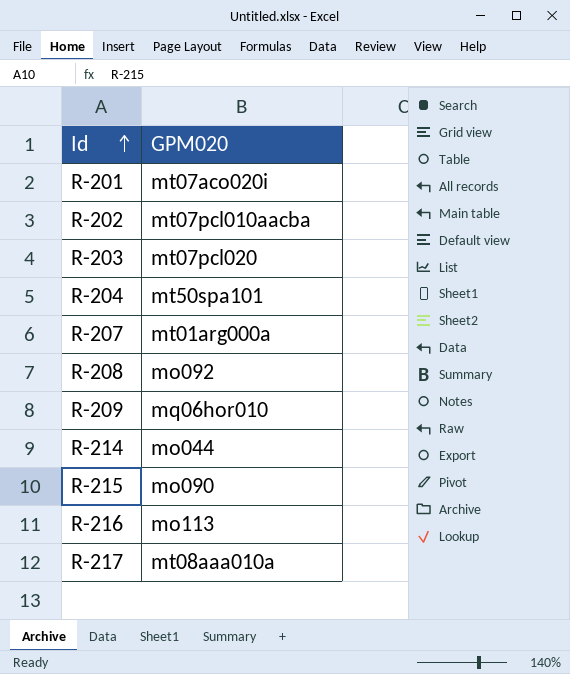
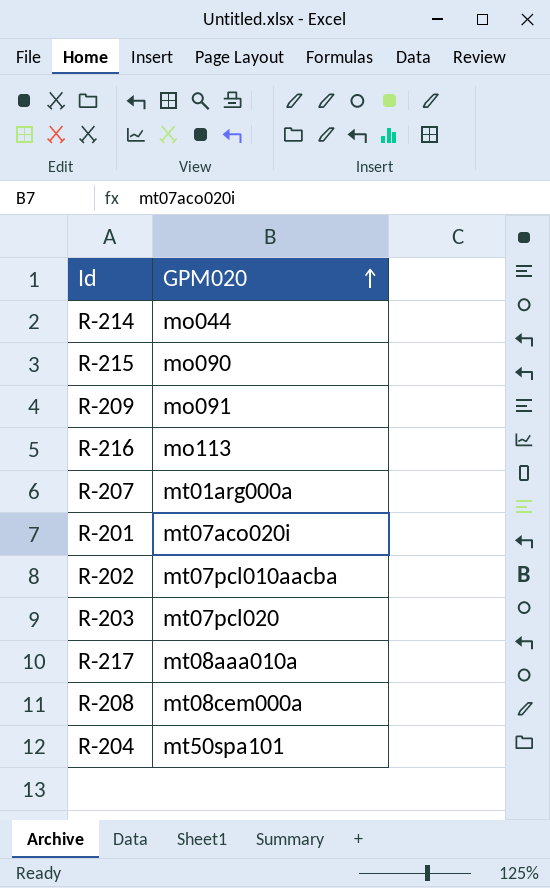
row order: Id ascending -> GPM020 ascending
R-209 | GPM020: mq06hor010 -> mo091
R-208 | GPM020: mo092 -> mt08cem000a

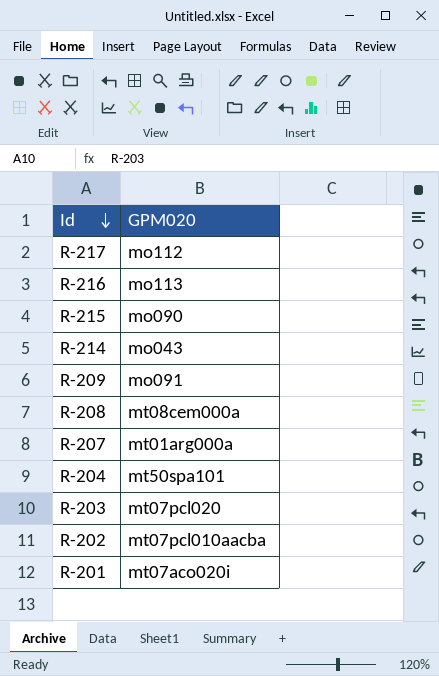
row order: GPM020 ascending -> Id descending
R-217 | GPM020: mt08aaa010a -> mo112
R-214 | GPM020: mo044 -> mo043

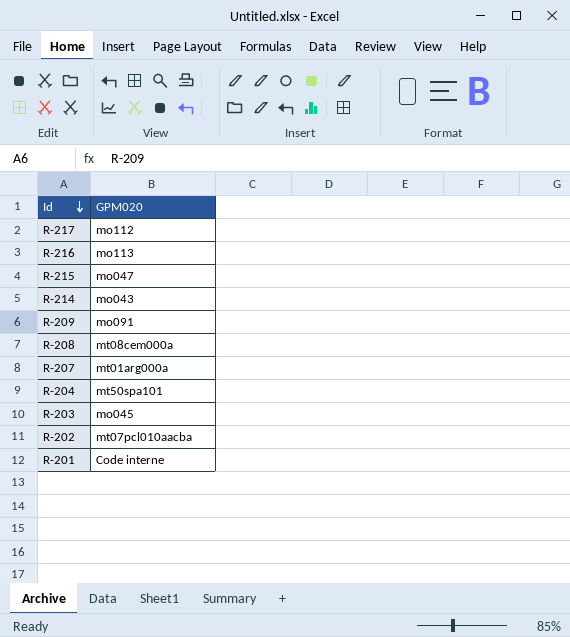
R-215 | GPM020: mo090 -> mo047
R-203 | GPM020: mt07pcl020 -> mo045
R-201 | GPM020: mt07aco020i -> Code interne

